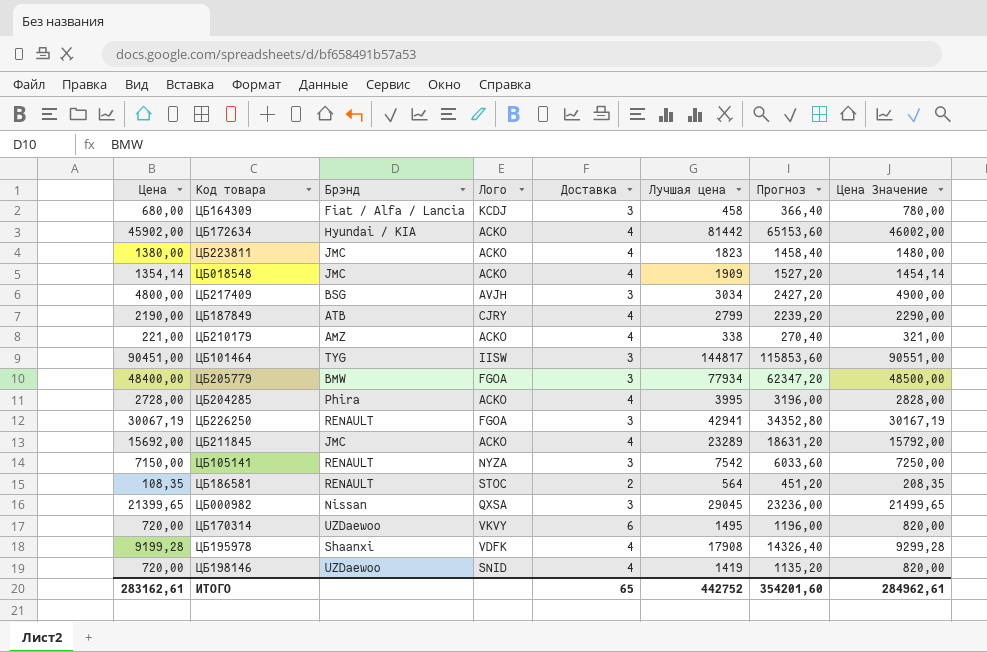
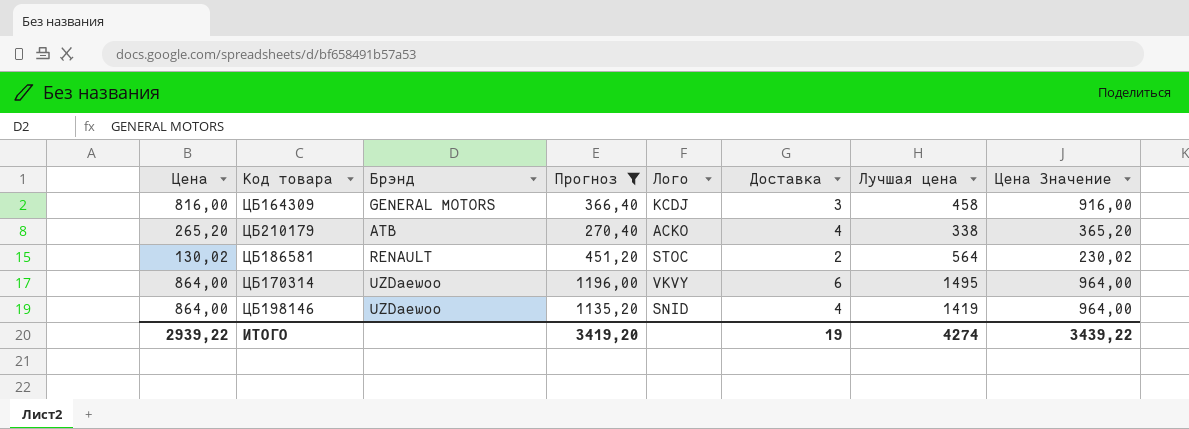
filter: none -> Прогноз <= 1196,00
column Прогноз | position: 7 -> 4
ЦБ164309 | Цена: 680,00 -> 816,00
ЦБ164309 | Брэнд: Fiat / Alfa / Lancia -> GENERAL MOTORS
ЦБ164309 | Цена Значение: 780,00 -> 916,00
ЦБ210179 | Цена: 221,00 -> 265,20
ЦБ210179 | Брэнд: AMZ -> ATB
ЦБ210179 | Цена Значение: 321,00 -> 365,20
ЦБ186581 | Цена: 108,35 -> 130,02
ЦБ186581 | Цена Значение: 208,35 -> 230,02
ЦБ170314 | Цена: 720,00 -> 864,00
ЦБ170314 | Цена Значение: 820,00 -> 964,00
ЦБ198146 | Цена: 720,00 -> 864,00
ЦБ198146 | Цена Значение: 820,00 -> 964,00
ИТОГО | Цена: 283162,61 -> 2939,22
ИТОГО | Прогноз: 354201,60 -> 3419,20
ИТОГО | Доставка: 65 -> 19
ИТОГО | Лучшая цена: 442752 -> 4274
ИТОГО | Цена Значение: 284962,61 -> 3439,22

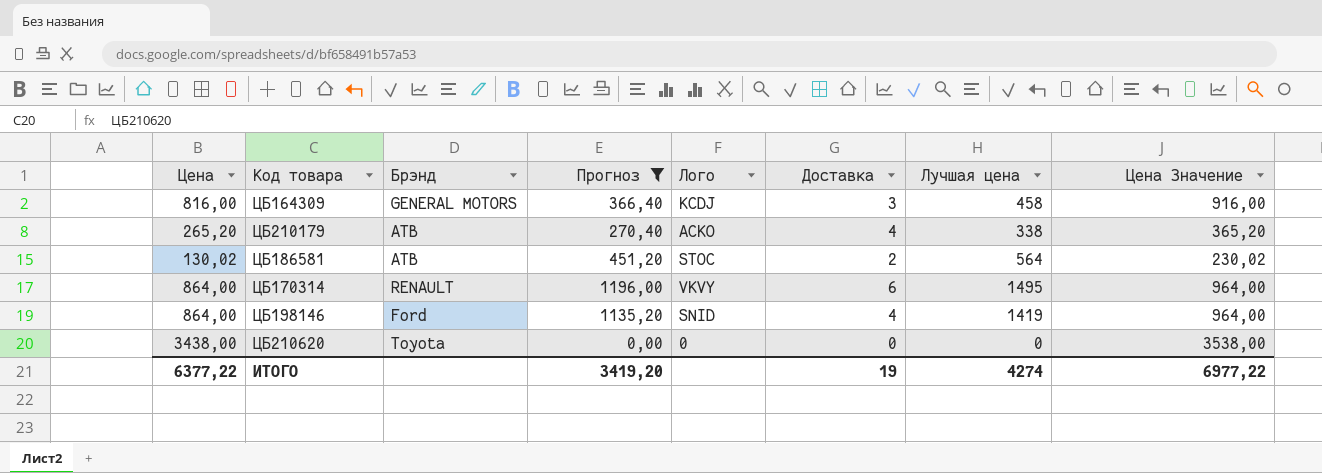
ЦБ186581 | Брэнд: RENAULT -> ATB
ЦБ170314 | Брэнд: UZDaewoo -> RENAULT
ЦБ198146 | Брэнд: UZDaewoo -> Ford
row ЦБ210620: none -> 3438,00 | Toyota | 0,00 | 0 | 0 | 0 | 3538,00
ИТОГО | Цена: 2939,22 -> 6377,22
ИТОГО | Цена Значение: 3439,22 -> 6977,22

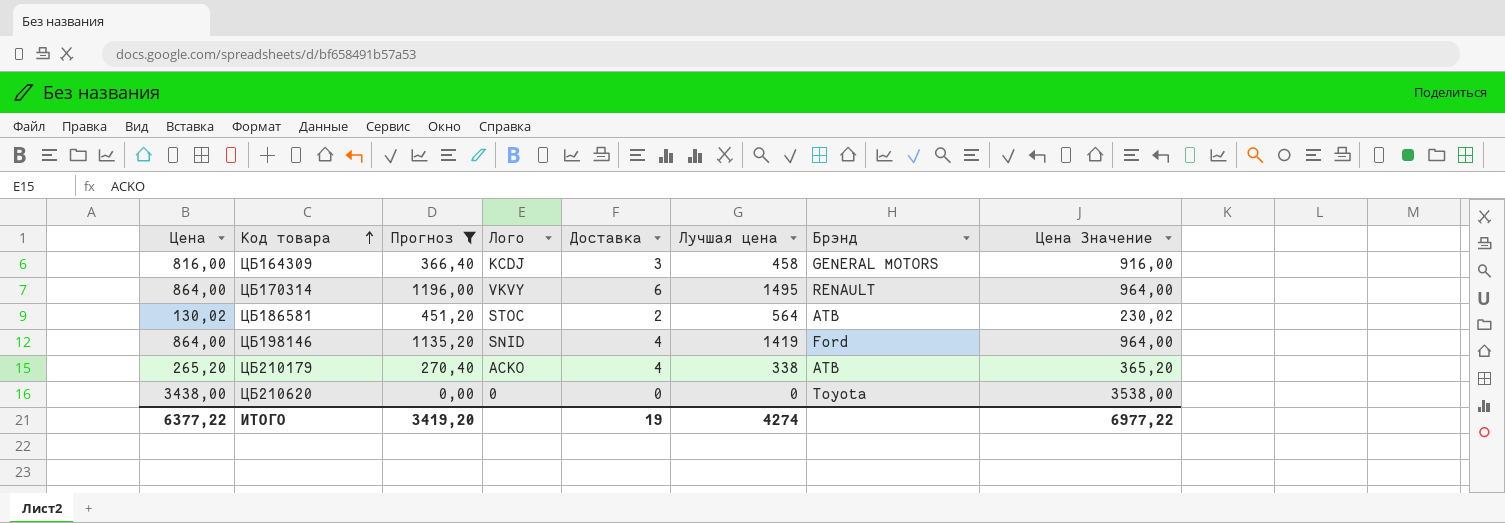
row order: none -> Код товара ascending
column Брэнд | position: 3 -> 7

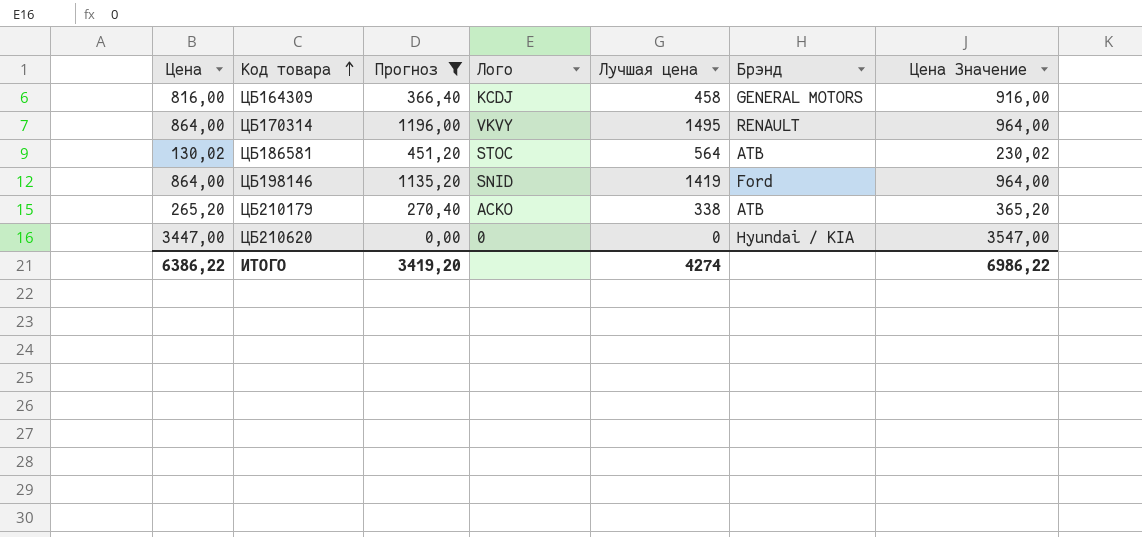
column Доставка | position: 5 -> none
ЦБ210620 | Цена: 3438,00 -> 3447,00
ЦБ210620 | Брэнд: Toyota -> Hyundai / KIA
ЦБ210620 | Цена Значение: 3538,00 -> 3547,00
ИТОГО | Цена: 6377,22 -> 6386,22
ИТОГО | Цена Значение: 6977,22 -> 6986,22

